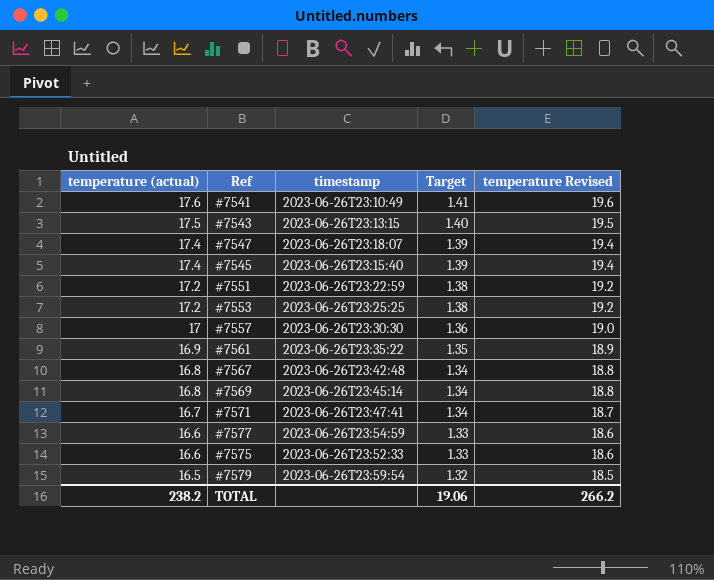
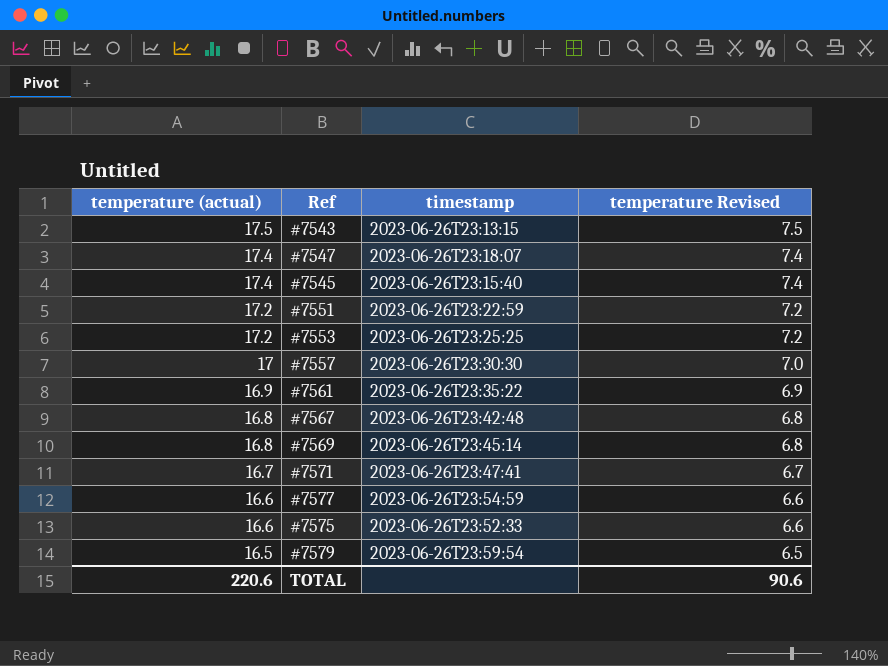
column Target | formula: [temperature (actual)] * 0.08 -> none
column temperature Revised | formula: [temperature (actual)] + 2 -> [temperature (actual)] - 10
row #7541: 17.6 | 2023-06-26T23:10:49 | 1.41 | 19.6 -> none
TOTAL | temperature (actual): 238.2 -> 220.6
TOTAL | temperature Revised: 266.2 -> 90.6

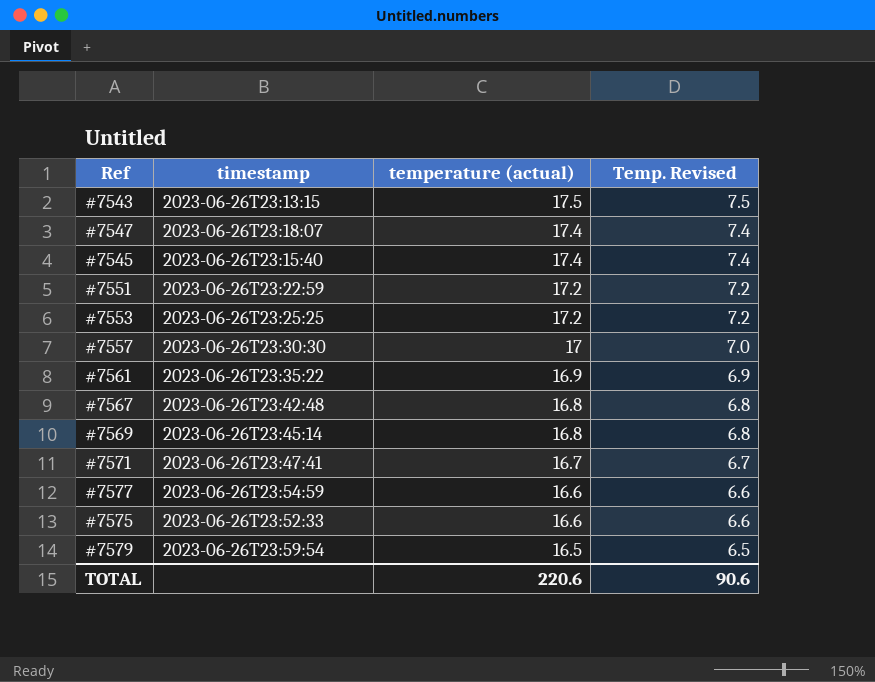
column temperature (actual) | position: 1 -> 3
column name: temperature Revised -> Temp. Revised

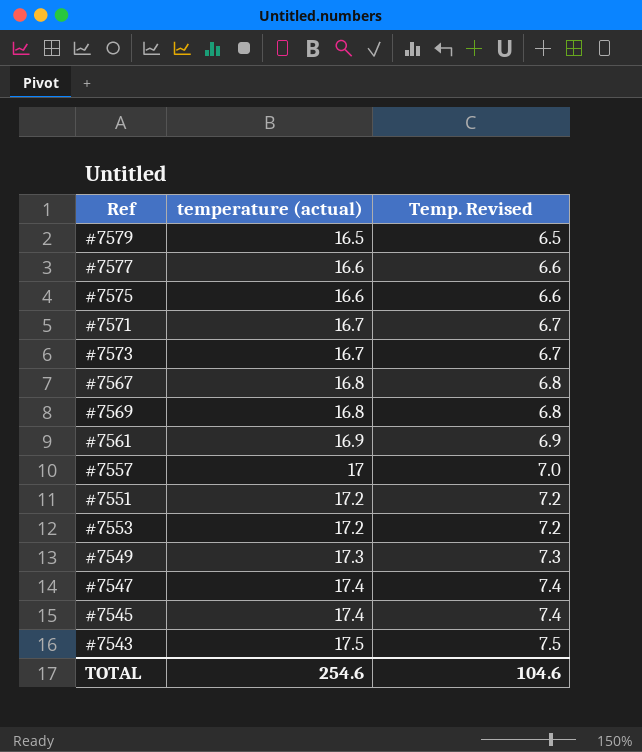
row order: temperature (actual) descending -> temperature (actual) ascending
column timestamp | position: 2 -> none
row #7573: none -> 16.7 | 6.7
row #7549: none -> 17.3 | 7.3
TOTAL | temperature (actual): 220.6 -> 254.6
TOTAL | Temp. Revised: 90.6 -> 104.6

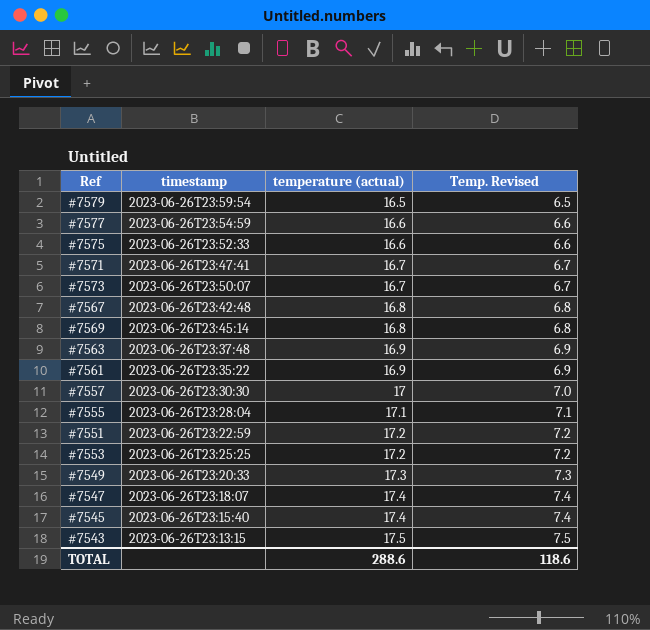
column timestamp | position: none -> 2
row #7563: none -> 2023-06-26T23:37:48 | 16.9 | 6.9
row #7555: none -> 2023-06-26T23:28:04 | 17.1 | 7.1
TOTAL | temperature (actual): 254.6 -> 288.6
TOTAL | Temp. Revised: 104.6 -> 118.6

